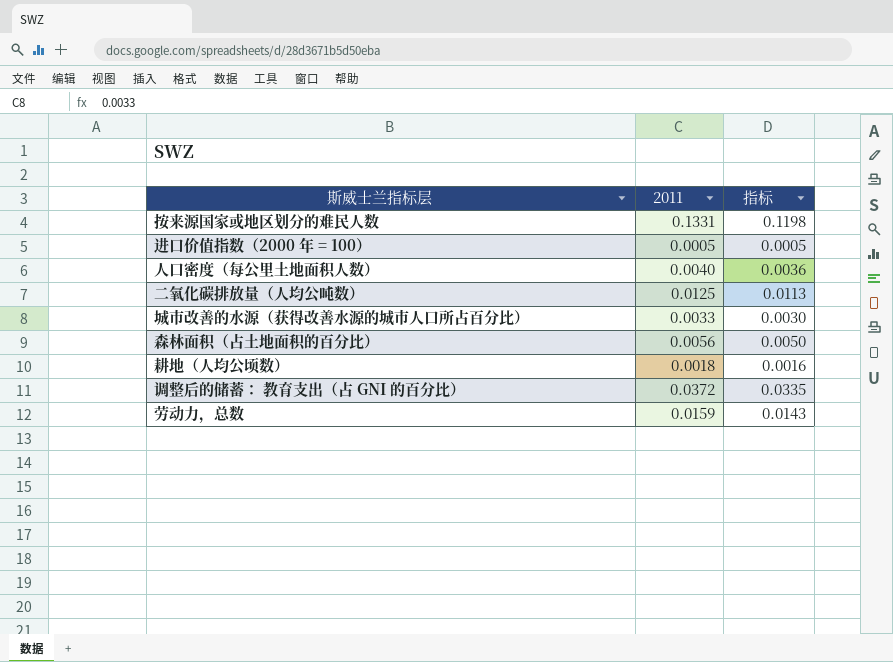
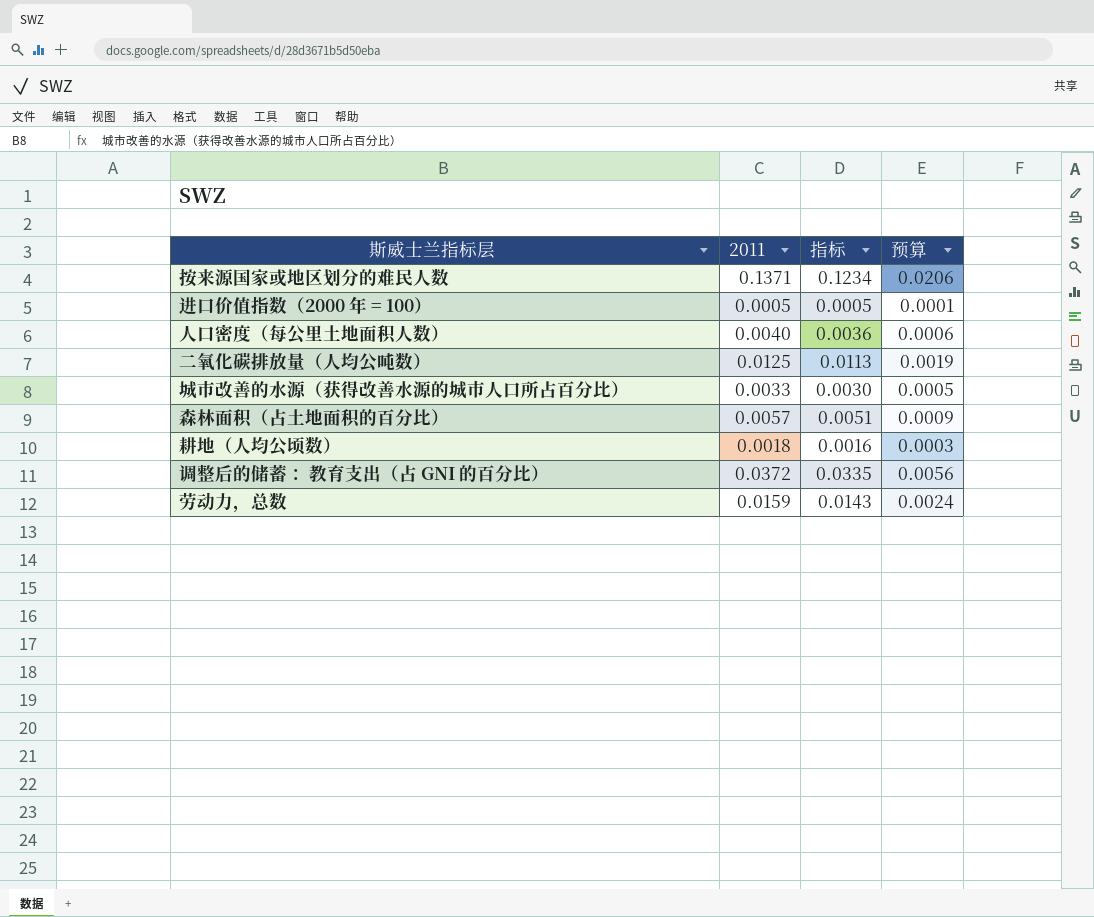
column 预算 | formula: none -> [2011] * 0.15
按来源国家或地区划分的难民人数 | 2011: 0.1331 -> 0.1371
按来源国家或地区划分的难民人数 | 指标: 0.1198 -> 0.1234
森林面积（占土地面积的百分比） | 2011: 0.0056 -> 0.0057
森林面积（占土地面积的百分比） | 指标: 0.0050 -> 0.0051

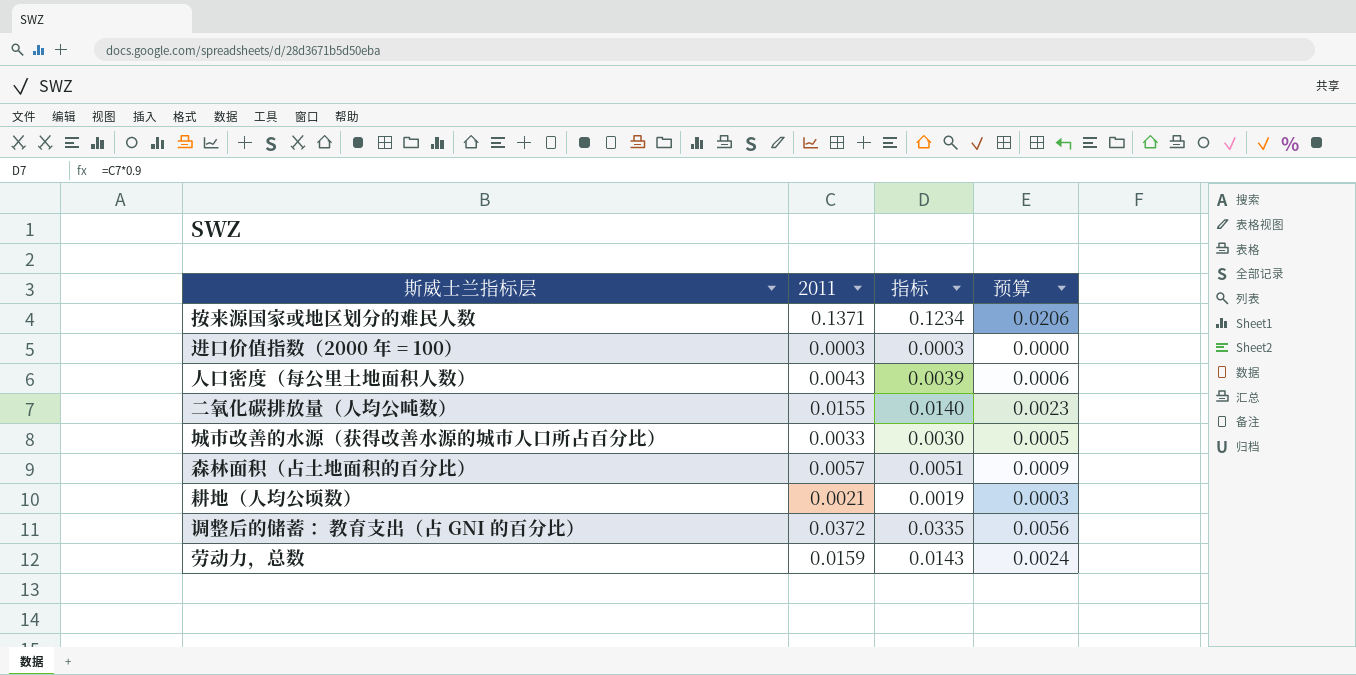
进口价值指数（2000 年 = 100） | 2011: 0.0005 -> 0.0003
进口价值指数（2000 年 = 100） | 指标: 0.0005 -> 0.0003
进口价值指数（2000 年 = 100） | 预算: 0.0001 -> 0.0000
人口密度（每公里土地面积人数） | 2011: 0.0040 -> 0.0043
人口密度（每公里土地面积人数） | 指标: 0.0036 -> 0.0039
二氧化碳排放量（人均公吨数） | 2011: 0.0125 -> 0.0155
二氧化碳排放量（人均公吨数） | 指标: 0.0113 -> 0.0140
二氧化碳排放量（人均公吨数） | 预算: 0.0019 -> 0.0023
耕地（人均公顷数） | 2011: 0.0018 -> 0.0021
耕地（人均公顷数） | 指标: 0.0016 -> 0.0019

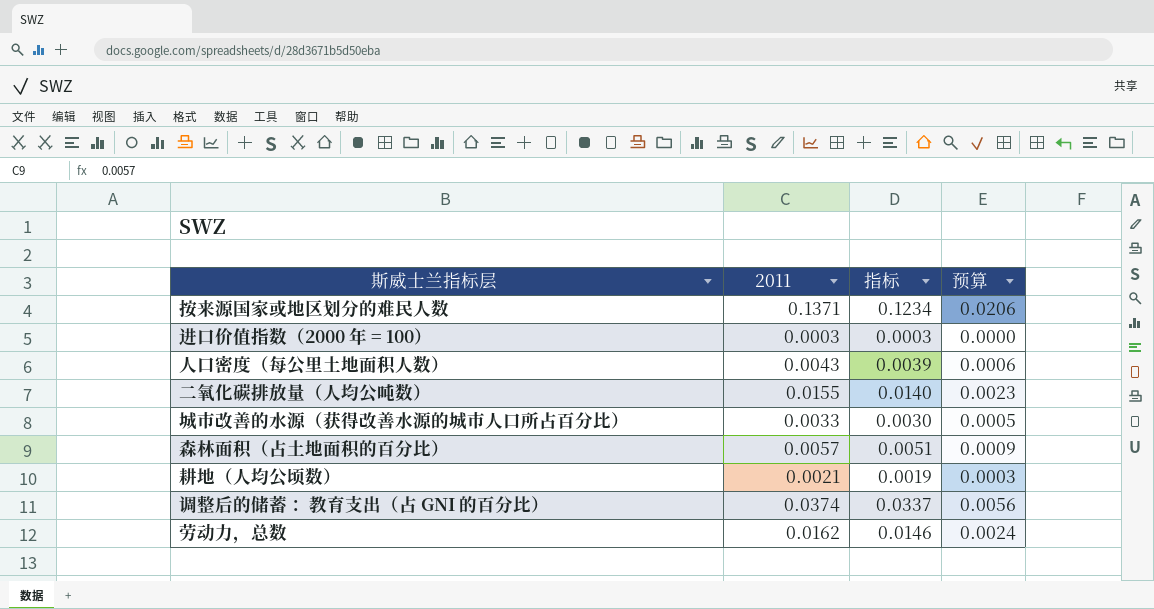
调整后的储蓄： 教育支出（占 GNI 的百分比） | 2011: 0.0372 -> 0.0374
调整后的储蓄： 教育支出（占 GNI 的百分比） | 指标: 0.0335 -> 0.0337
劳动力，总数 | 2011: 0.0159 -> 0.0162
劳动力，总数 | 指标: 0.0143 -> 0.0146

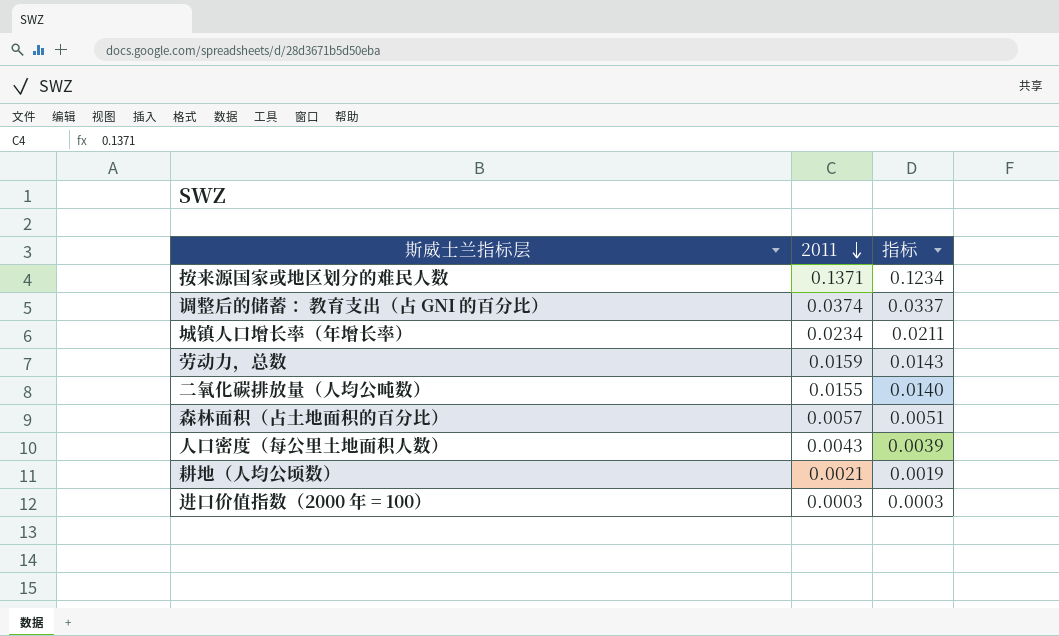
row order: none -> 2011 descending
column 预算 | formula: [2011] * 0.15 -> none
row 城市改善的水源（获得改善水源的城市人口所占百分比）: 0.0033 | 0.0030 | 0.0005 -> none
row 城镇人口增长率（年增长率）: none -> 0.0234 | 0.0211
劳动力，总数 | 2011: 0.0162 -> 0.0159
劳动力，总数 | 指标: 0.0146 -> 0.0143

